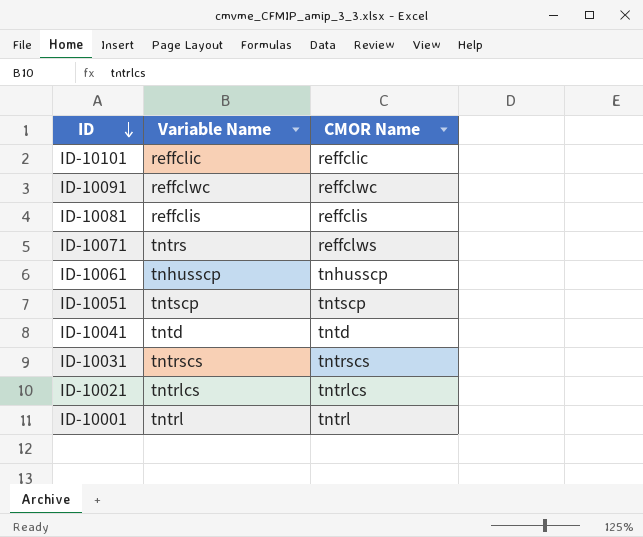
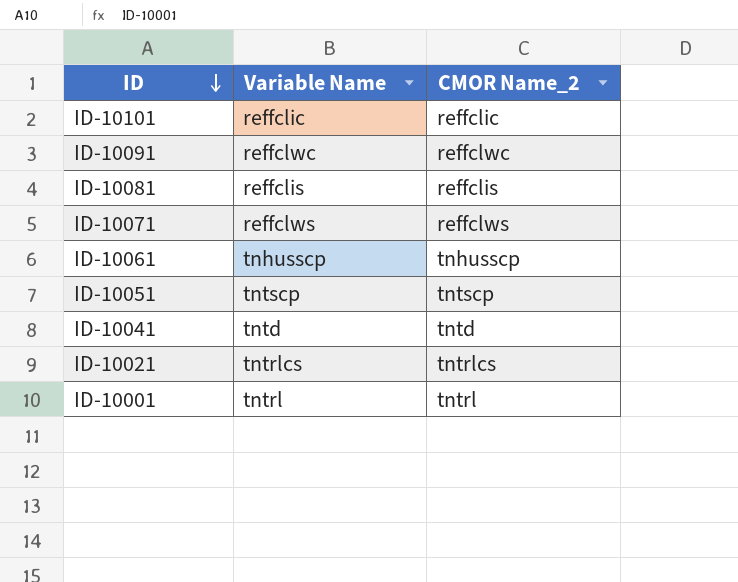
column name: CMOR Name -> CMOR Name_2
row ID-10031: tntrscs | tntrscs -> none
ID-10071 | Variable Name: tntrs -> reffclws

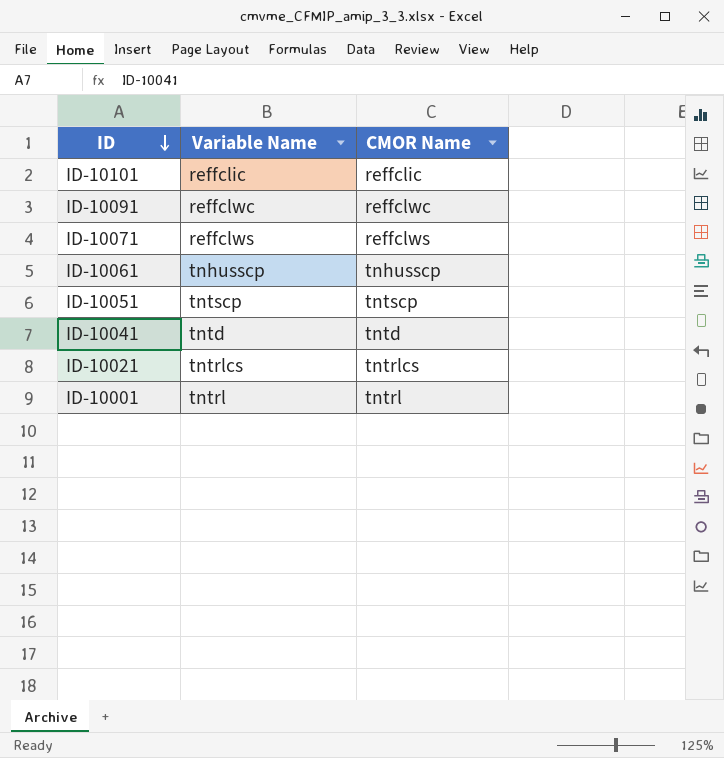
column name: CMOR Name_2 -> CMOR Name
row ID-10081: reffclis | reffclis -> none

